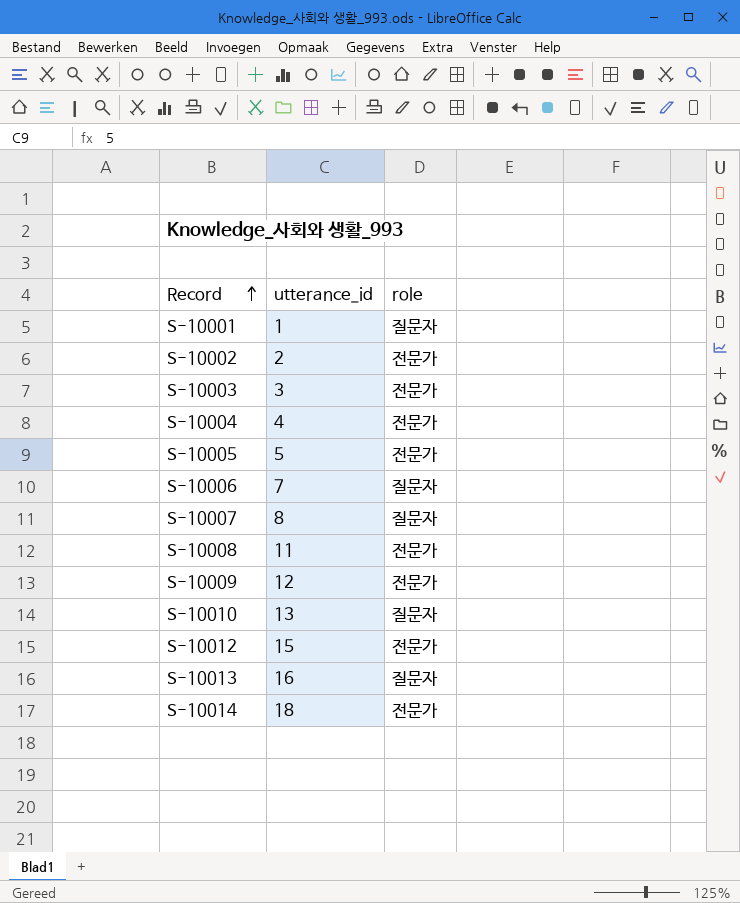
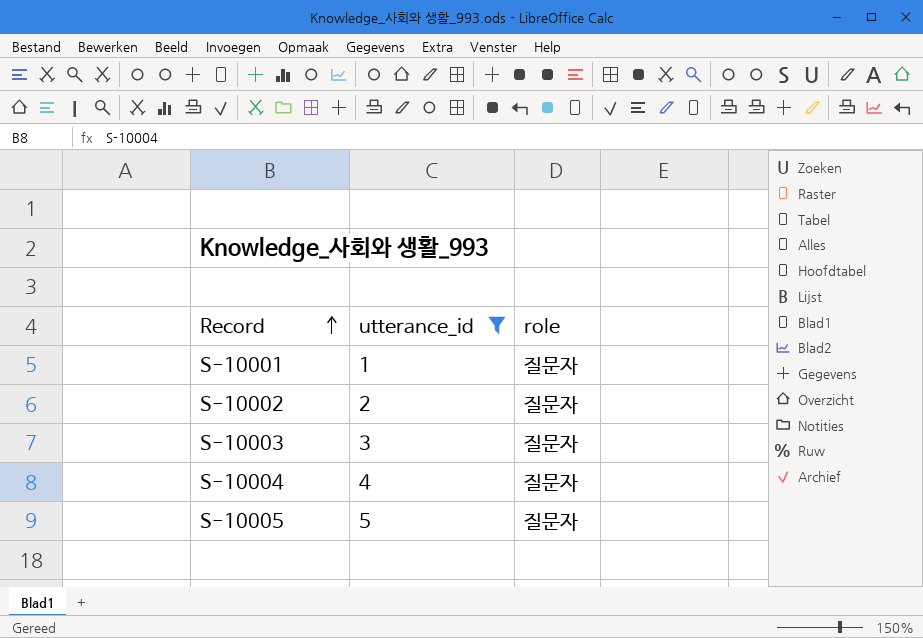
filter: none -> utterance_id <= 5
S-10002 | role: 전문가 -> 질문자
S-10003 | role: 전문가 -> 질문자
S-10004 | role: 전문가 -> 질문자
S-10005 | role: 전문가 -> 질문자

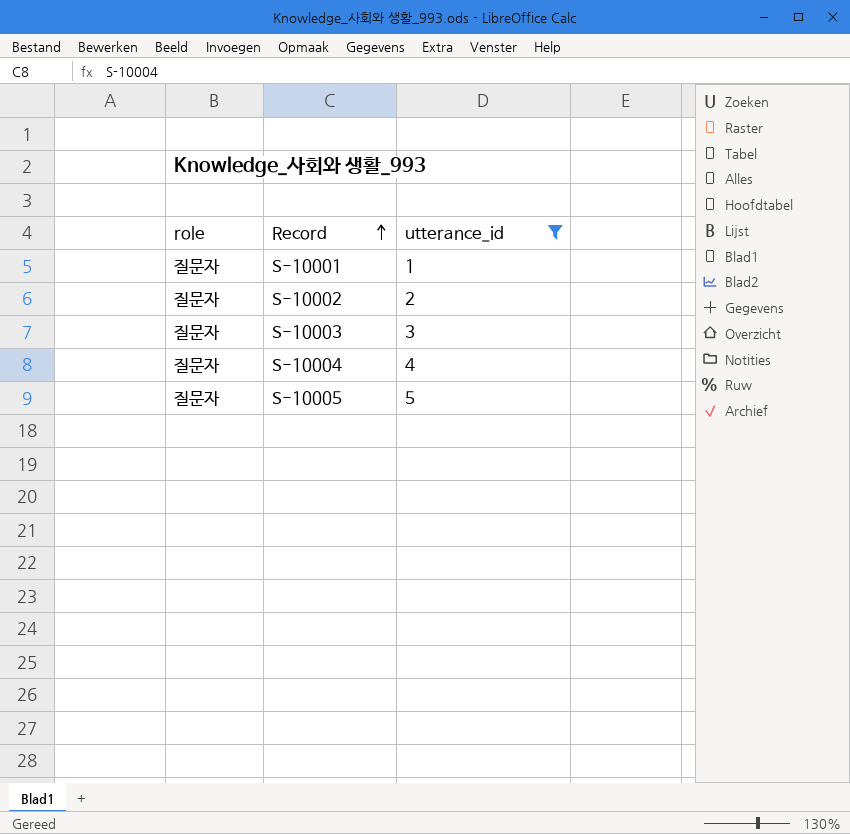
column role | position: 3 -> 1

